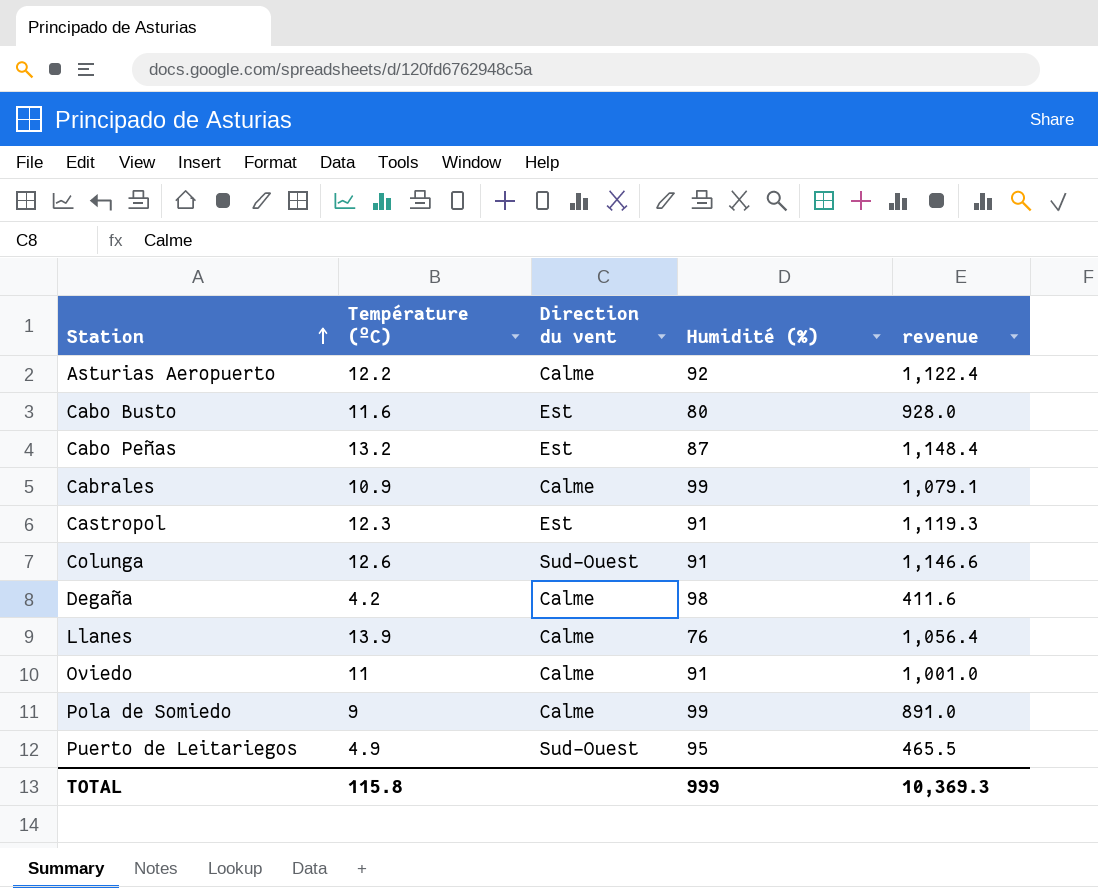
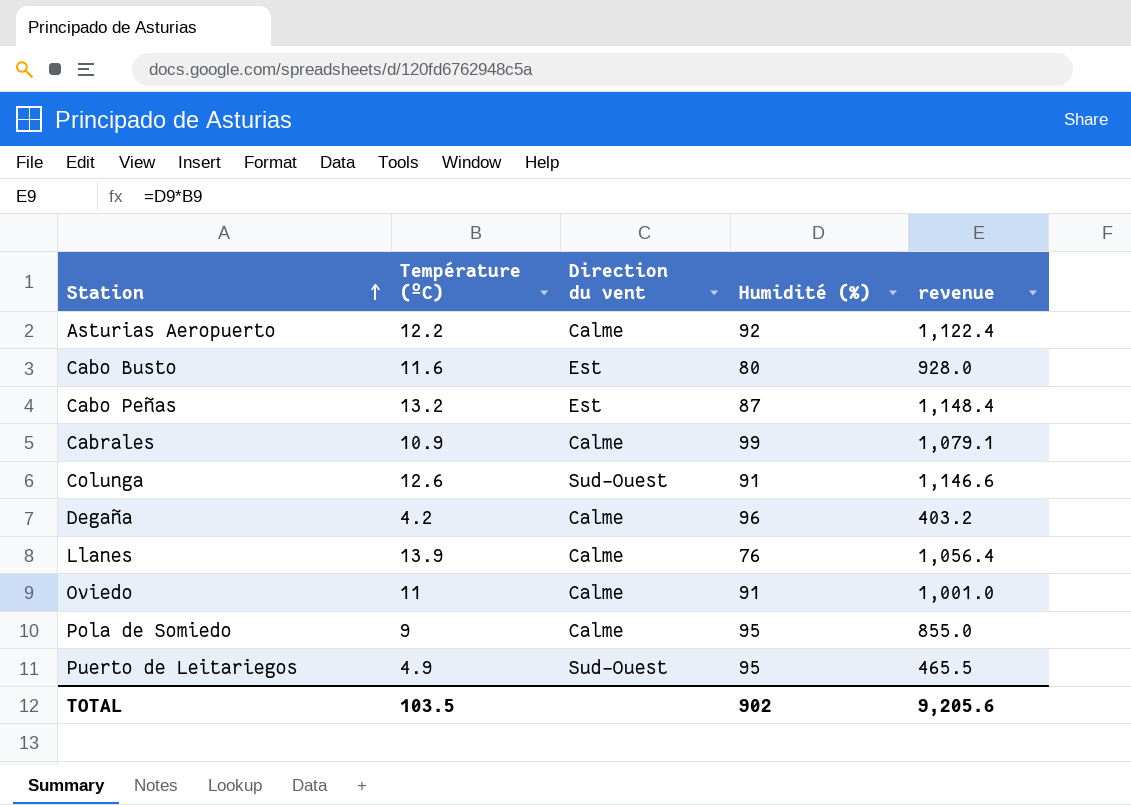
row Castropol: 12.3 | Est | 91 | 1,119.3 -> none
Degaña | Humidité (%): 98 -> 96
Degaña | revenue: 411.6 -> 403.2
Pola de Somiedo | Humidité (%): 99 -> 95
Pola de Somiedo | revenue: 891.0 -> 855.0
TOTAL | Température (ºC): 115.8 -> 103.5
TOTAL | Humidité (%): 999 -> 902
TOTAL | revenue: 10,369.3 -> 9,205.6

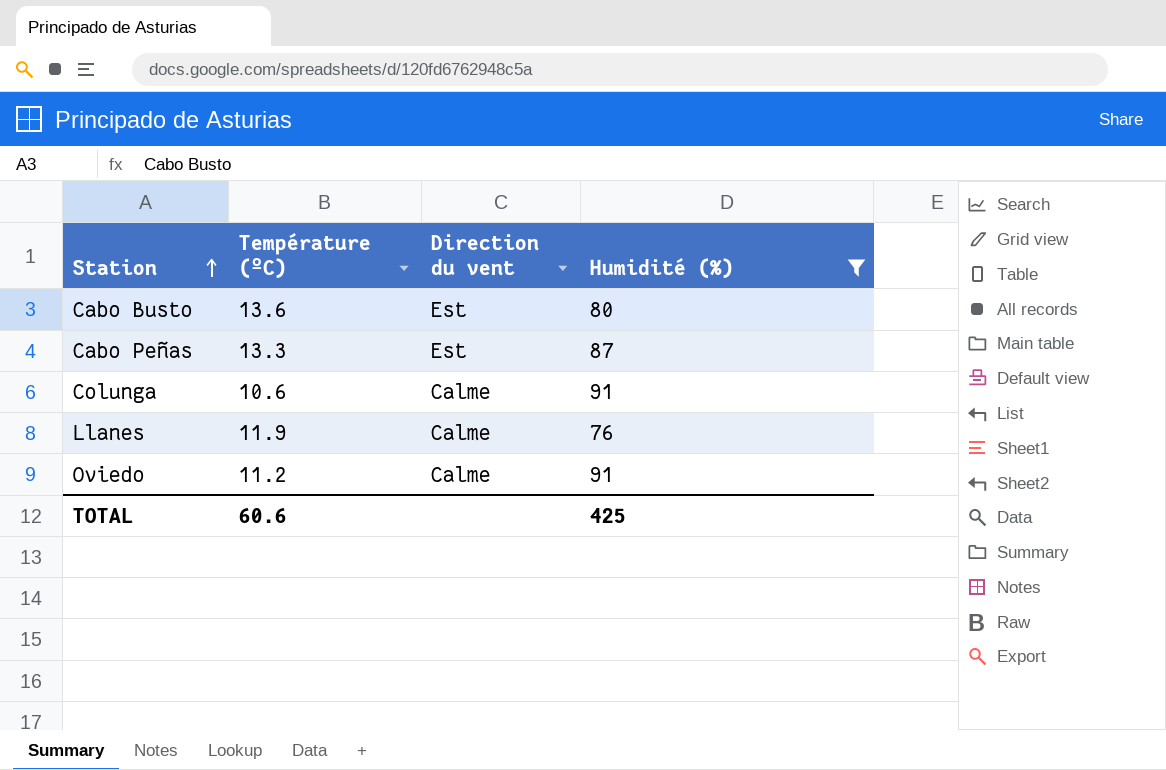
filter: none -> Humidité (%) <= 91
column revenue | formula: [Température (ºC)] * [Humidité (%)] -> none
Cabo Busto | Température (ºC): 11.6 -> 13.6
Cabo Peñas | Température (ºC): 13.2 -> 13.3
Colunga | Température (ºC): 12.6 -> 10.6
Colunga | Direction du vent: Sud-Ouest -> Calme
Llanes | Température (ºC): 13.9 -> 11.9
Oviedo | Température (ºC): 11 -> 11.2
TOTAL | Température (ºC): 103.5 -> 60.6
TOTAL | Humidité (%): 902 -> 425

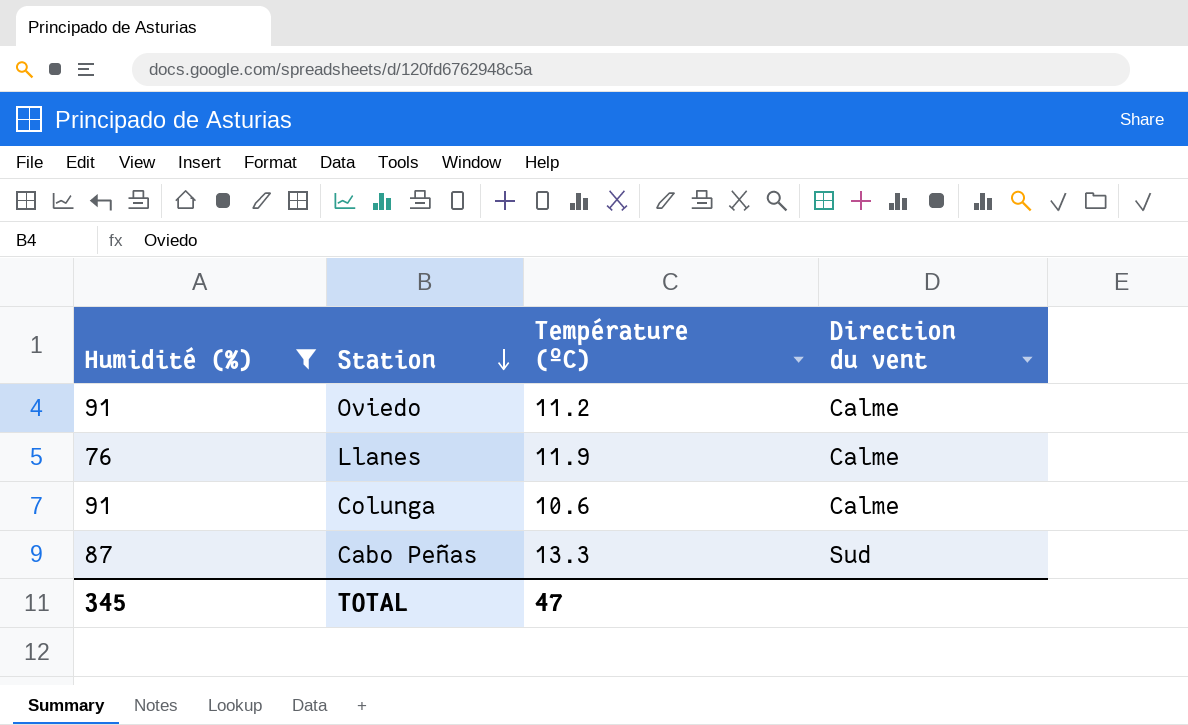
row order: Station ascending -> Station descending
column Humidité (%) | position: 4 -> 1
row Cabo Busto: 13.6 | Est | 80 -> none
Cabo Peñas | Direction du vent: Est -> Sud
TOTAL | Humidité (%): 425 -> 345
TOTAL | Température (ºC): 60.6 -> 47

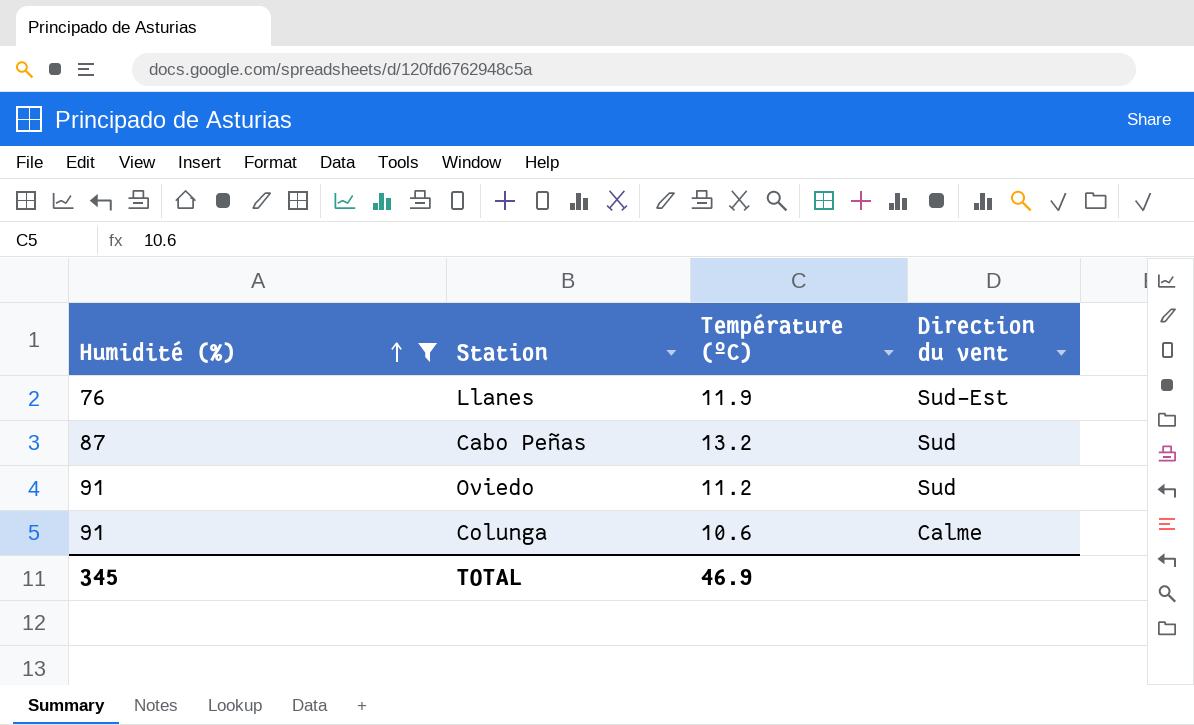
row order: Station descending -> Humidité (%) ascending
Llanes | Direction du vent: Calme -> Sud-Est
Cabo Peñas | Température (ºC): 13.3 -> 13.2
Oviedo | Direction du vent: Calme -> Sud
TOTAL | Température (ºC): 47 -> 46.9

